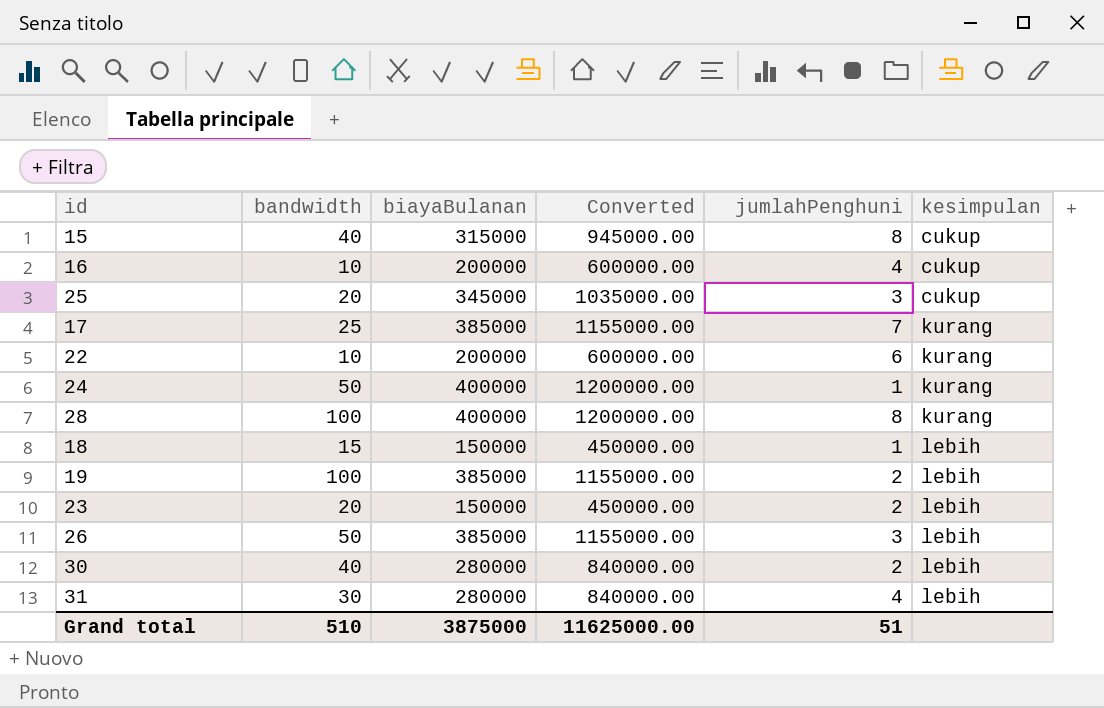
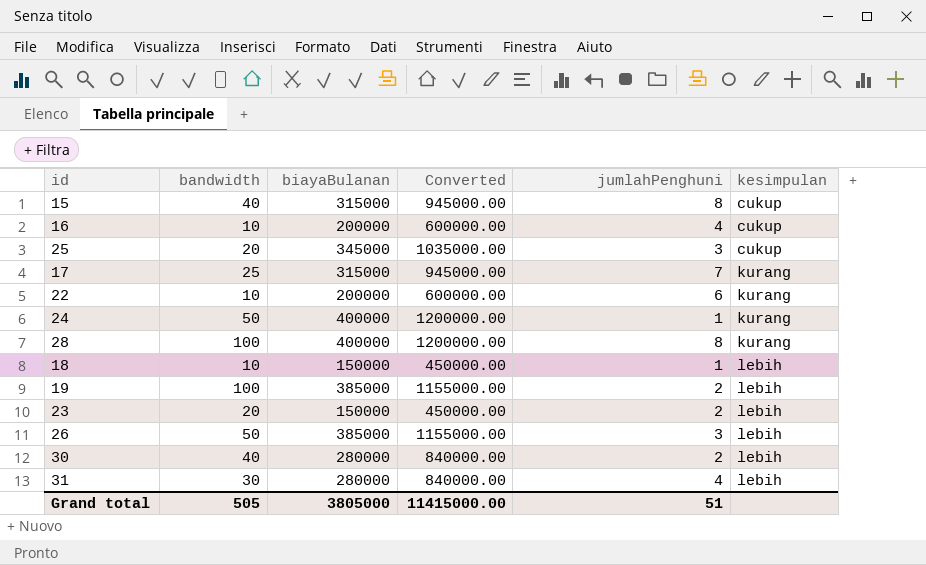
17 | biayaBulanan: 385000 -> 315000
17 | Converted: 1155000.00 -> 945000.00
18 | bandwidth: 15 -> 10
Grand total | bandwidth: 510 -> 505
Grand total | biayaBulanan: 3875000 -> 3805000
Grand total | Converted: 11625000.00 -> 11415000.00

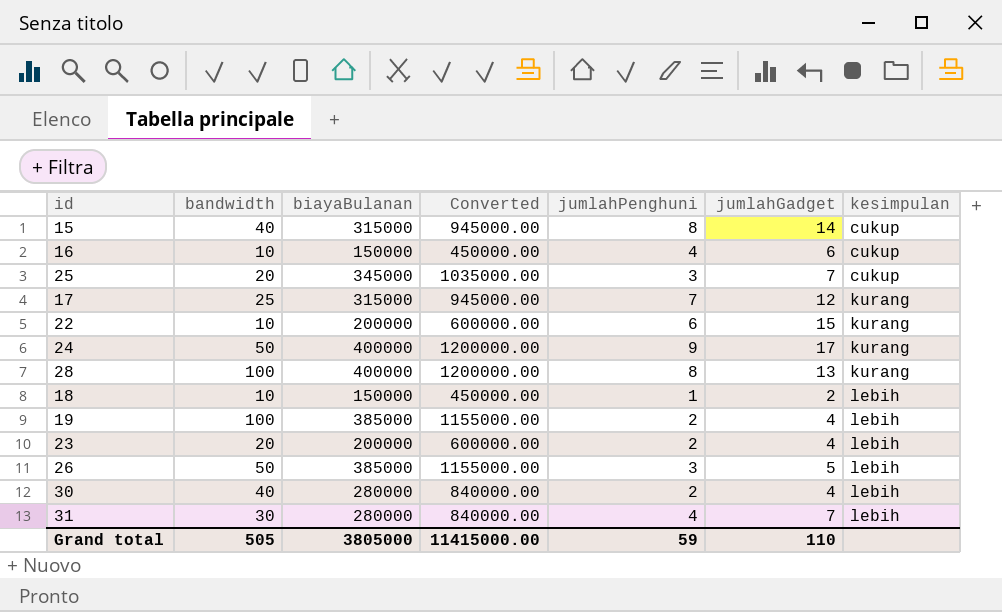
column jumlahGadget | position: none -> 6
16 | biayaBulanan: 200000 -> 150000
16 | Converted: 600000.00 -> 450000.00
24 | jumlahPenghuni: 1 -> 9
23 | biayaBulanan: 150000 -> 200000
23 | Converted: 450000.00 -> 600000.00
Grand total | jumlahPenghuni: 51 -> 59

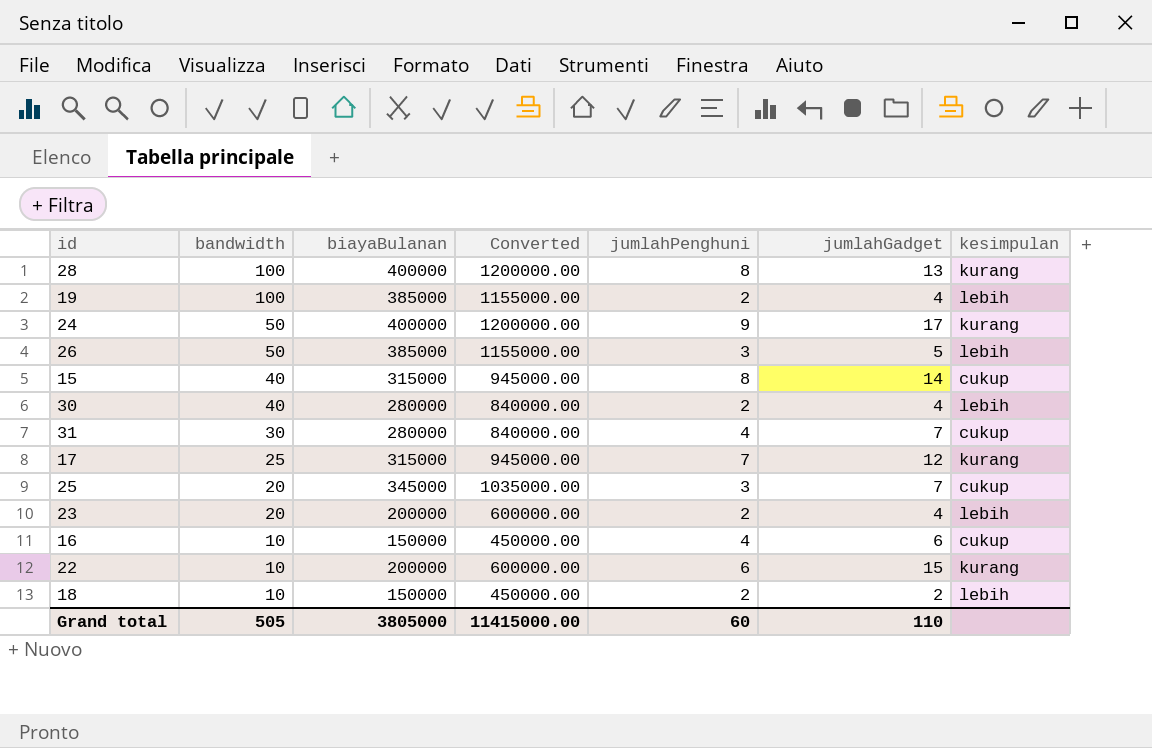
row order: kesimpulan ascending -> bandwidth descending
31 | kesimpulan: lebih -> cukup
18 | jumlahPenghuni: 1 -> 2
Grand total | jumlahPenghuni: 59 -> 60

